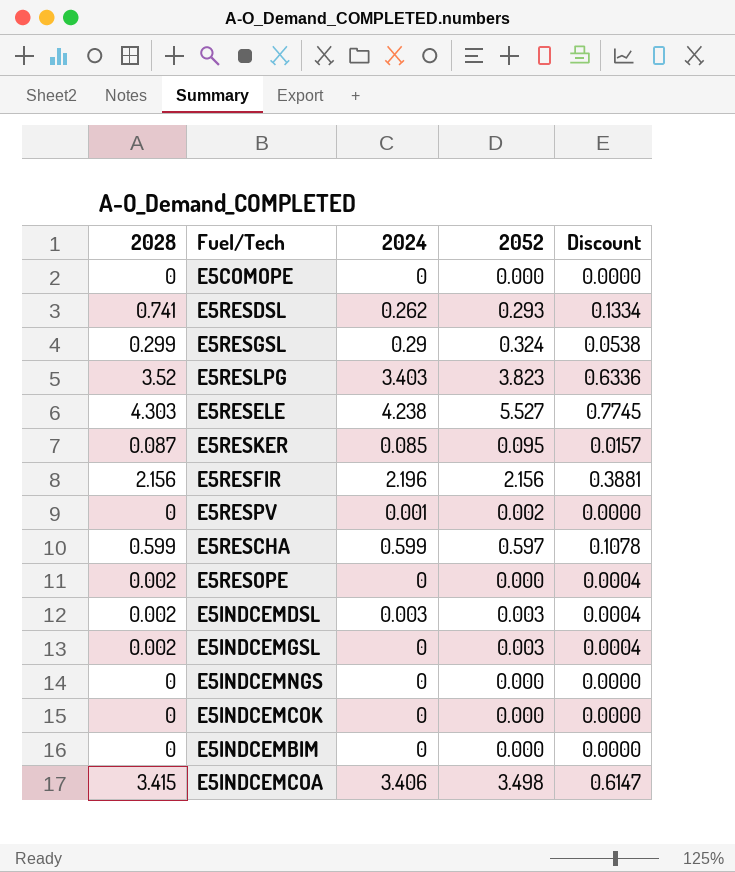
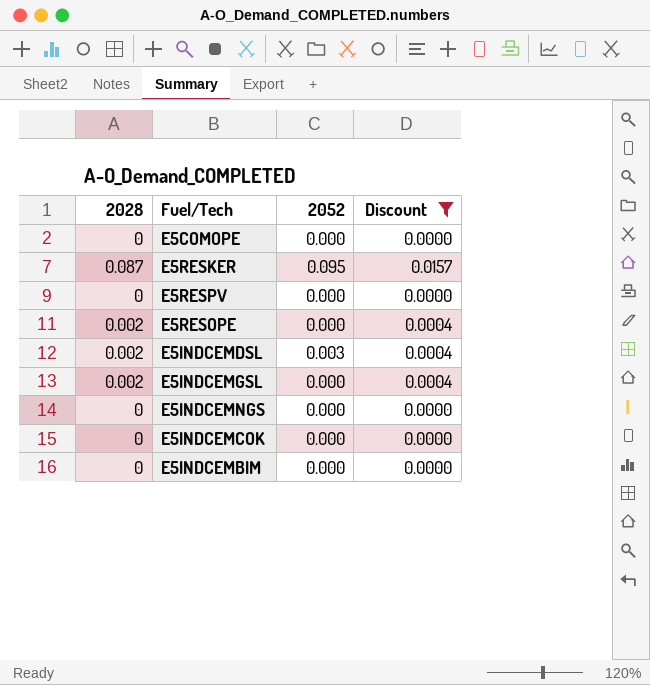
filter: none -> Discount <= 0.0157
column 2024 | position: 3 -> none
E5RESPV | 2052: 0.002 -> 0.000
E5INDCEMGSL | 2052: 0.003 -> 0.000

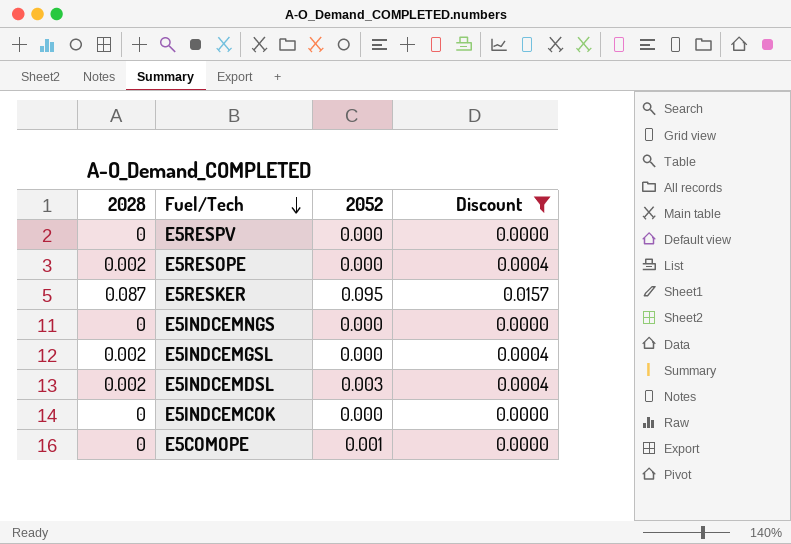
row order: none -> Fuel/Tech descending
row E5INDCEMBIM: 0 | 0.000 | 0.0000 -> none
E5COMOPE | 2052: 0.000 -> 0.001

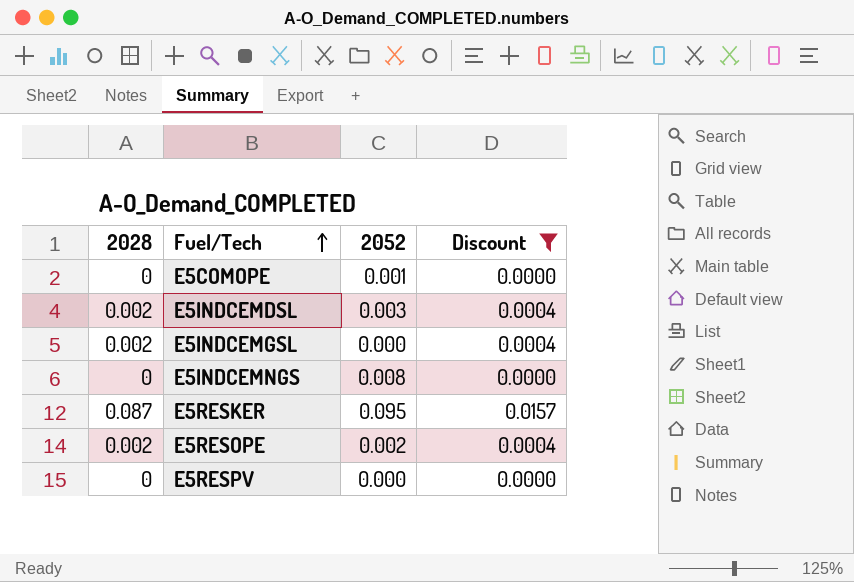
row order: Fuel/Tech descending -> Fuel/Tech ascending
row E5INDCEMCOK: 0 | 0.000 | 0.0000 -> none
E5INDCEMNGS | 2052: 0.000 -> 0.008
E5RESOPE | 2052: 0.000 -> 0.002

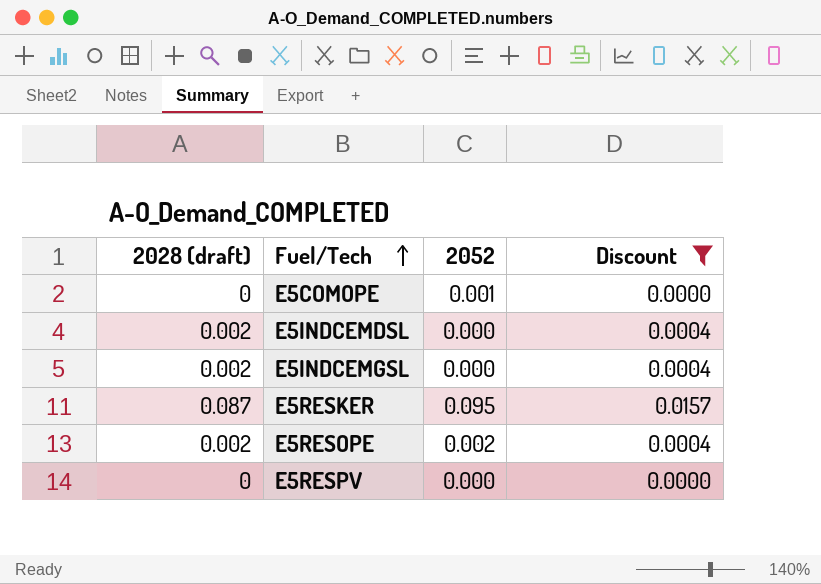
column name: 2028 -> 2028 (draft)
row E5INDCEMNGS: 0 | 0.008 | 0.0000 -> none
E5INDCEMDSL | 2052: 0.003 -> 0.000

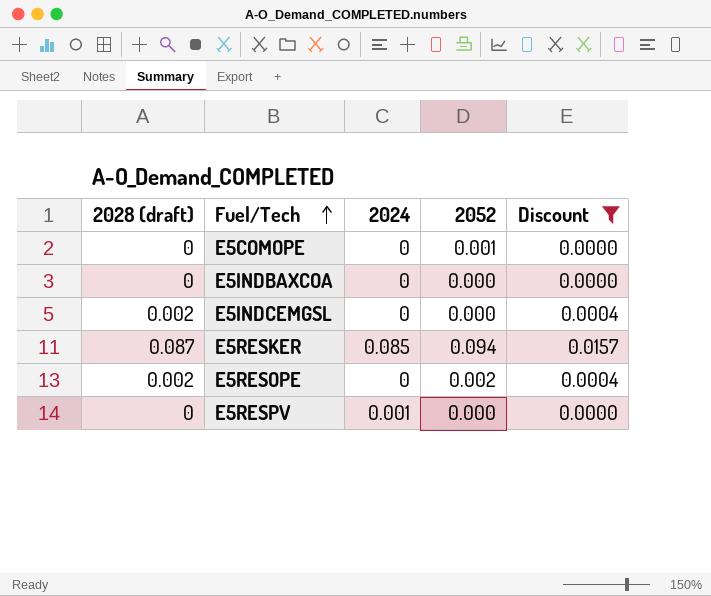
column 2024 | position: none -> 3
row E5INDCEMDSL: 0.002 | 0.000 | 0.0004 -> none
row E5INDBAXCOA: none -> 0 | 0 | 0.000 | 0.0000
E5RESKER | 2052: 0.095 -> 0.094

